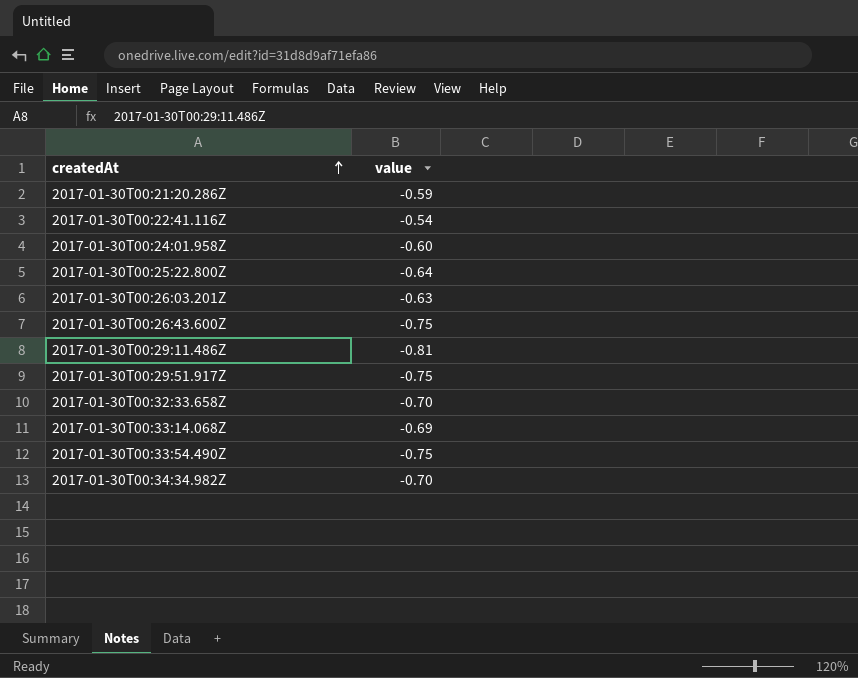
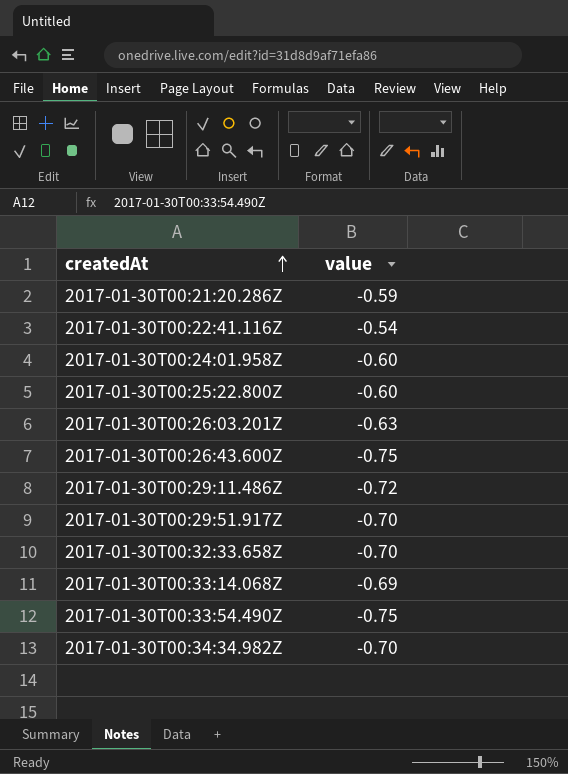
2017-01-30T00:25:22.800Z | value: -0.64 -> -0.60
2017-01-30T00:29:11.486Z | value: -0.81 -> -0.72
2017-01-30T00:29:51.917Z | value: -0.75 -> -0.70

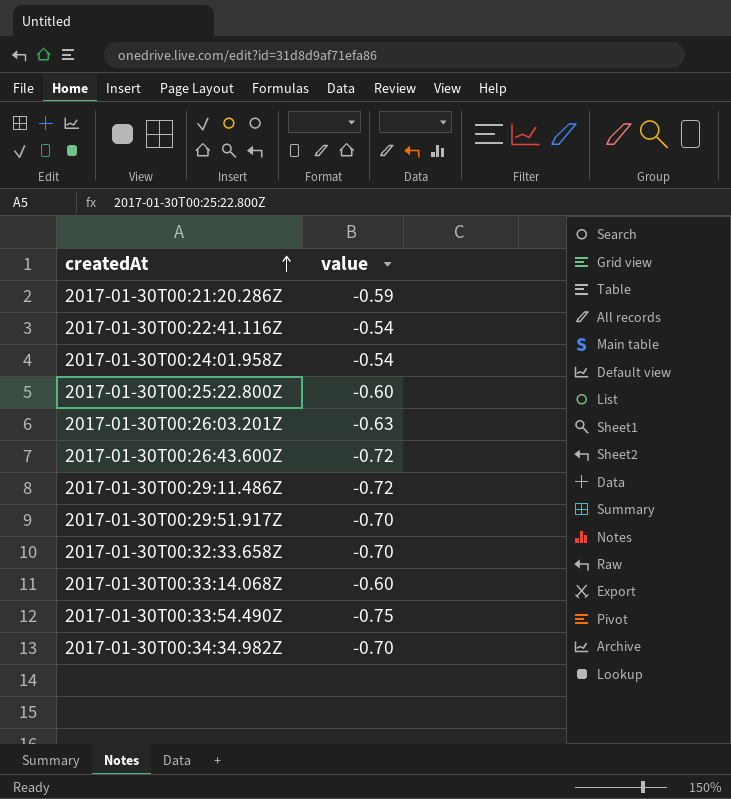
2017-01-30T00:24:01.958Z | value: -0.60 -> -0.54
2017-01-30T00:26:43.600Z | value: -0.75 -> -0.72
2017-01-30T00:33:14.068Z | value: -0.69 -> -0.60

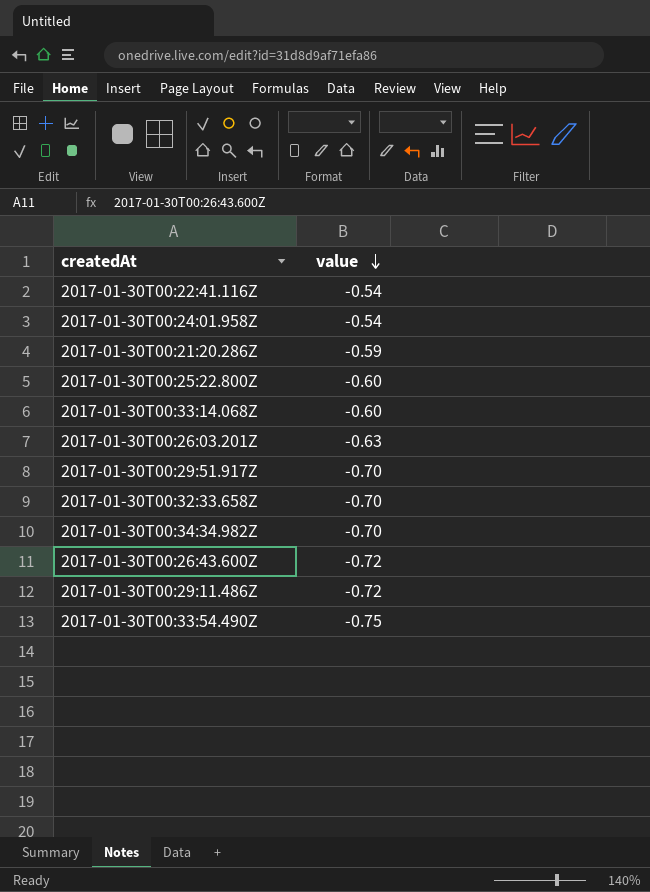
row order: createdAt ascending -> value descending

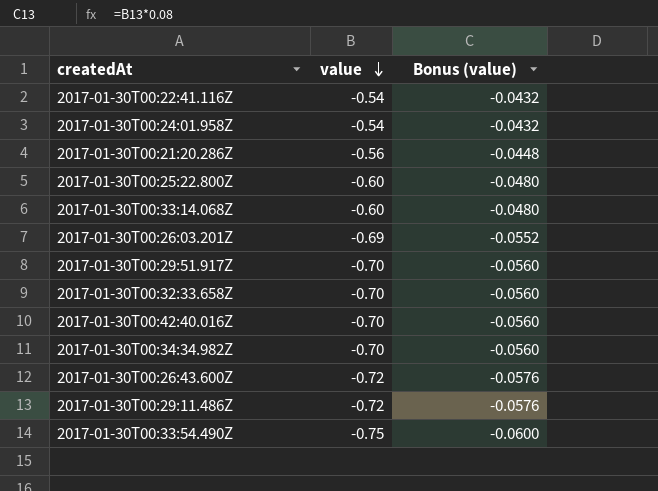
column Bonus (value) | formula: none -> [value] * 0.08
2017-01-30T00:21:20.286Z | value: -0.59 -> -0.56
2017-01-30T00:26:03.201Z | value: -0.63 -> -0.69
row 2017-01-30T00:42:40.016Z: none -> -0.70 | -0.0560

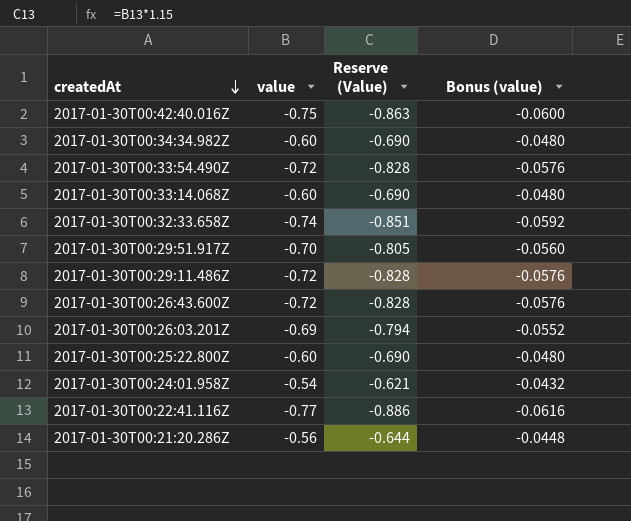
row order: value descending -> createdAt descending
column Reserve (Value) | formula: none -> [value] * 1.15
2017-01-30T00:42:40.016Z | value: -0.70 -> -0.75
2017-01-30T00:42:40.016Z | Bonus (value): -0.0560 -> -0.0600
2017-01-30T00:34:34.982Z | value: -0.70 -> -0.60
2017-01-30T00:34:34.982Z | Bonus (value): -0.0560 -> -0.0480
2017-01-30T00:33:54.490Z | value: -0.75 -> -0.72
2017-01-30T00:33:54.490Z | Bonus (value): -0.0600 -> -0.0576
2017-01-30T00:32:33.658Z | value: -0.70 -> -0.74
2017-01-30T00:32:33.658Z | Bonus (value): -0.0560 -> -0.0592
2017-01-30T00:22:41.116Z | value: -0.54 -> -0.77
2017-01-30T00:22:41.116Z | Bonus (value): -0.0432 -> -0.0616

